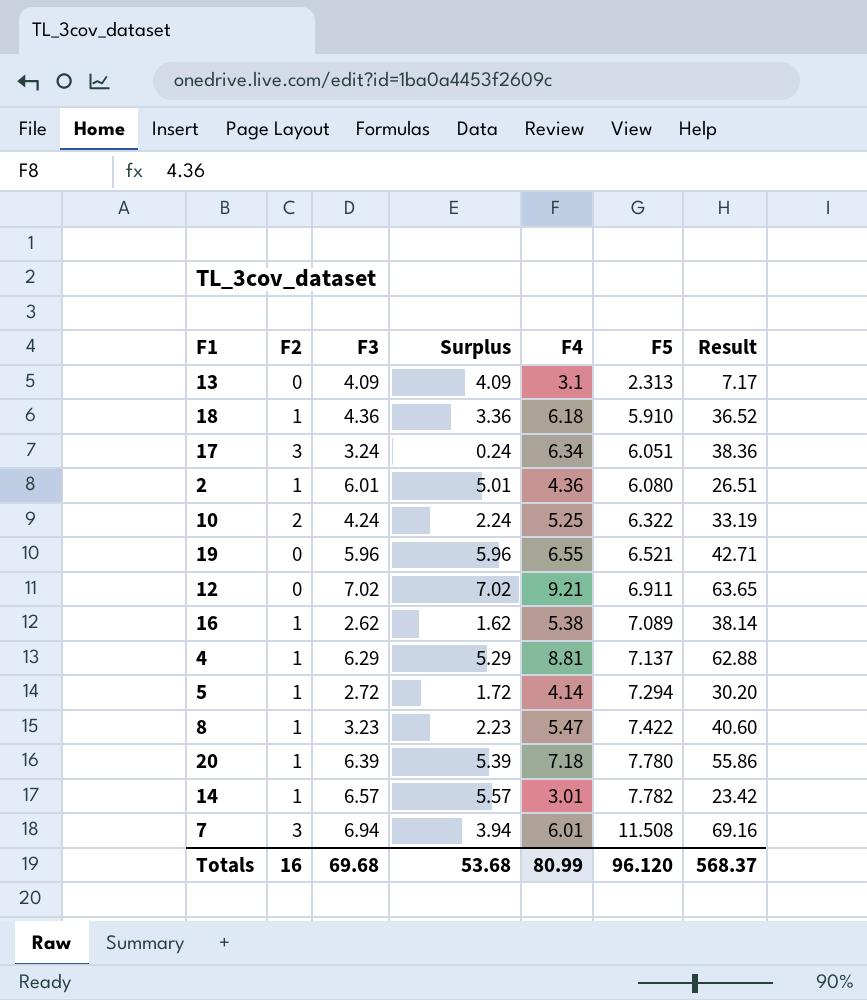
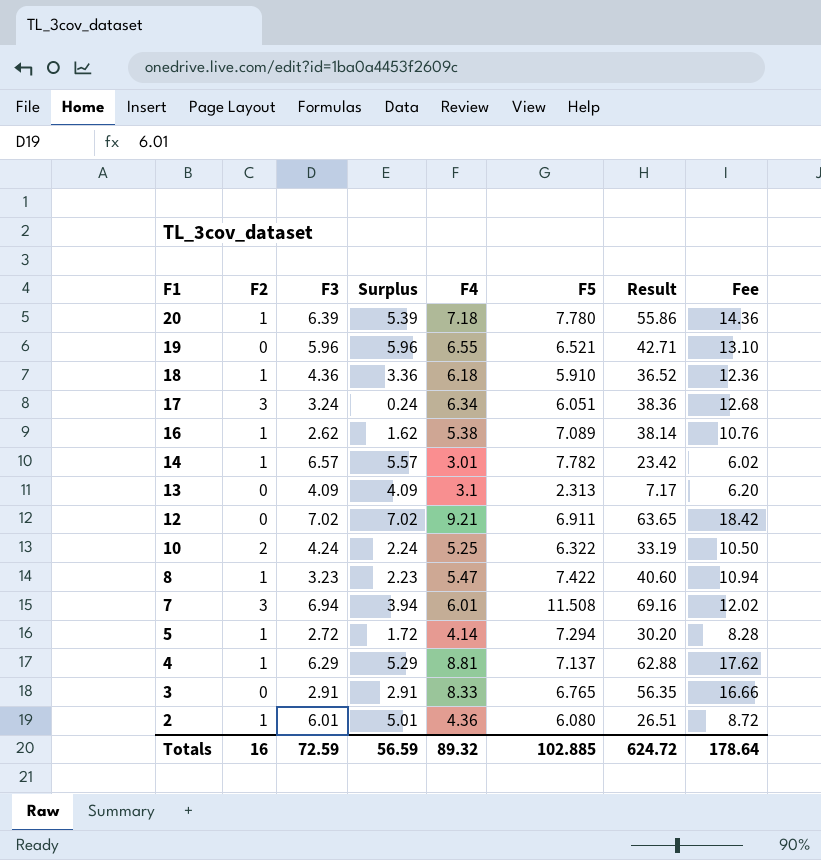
row order: F5 ascending -> F1 descending
column Fee | formula: none -> [F4] * 2
row 3: none -> 0 | 2.91 | 2.91 | 8.33 | 6.765 | 56.35 | 16.66
Totals | F3: 69.68 -> 72.59
Totals | Surplus: 53.68 -> 56.59
Totals | F4: 80.99 -> 89.32
Totals | F5: 96.120 -> 102.885
Totals | Result: 568.37 -> 624.72

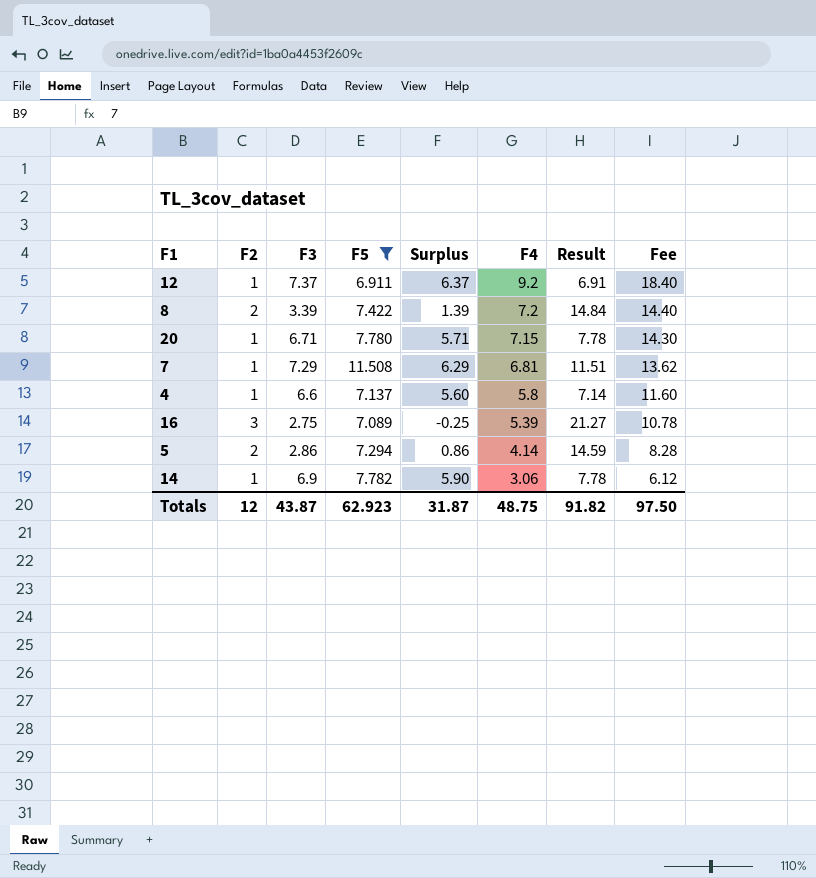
filter: none -> F5 >= 6.911
row order: F1 descending -> F4 descending
column F5 | position: 6 -> 4
column Result | formula: [F4] * [F5] -> [F2] * [F5]
12 | F2: 0 -> 1
12 | F3: 7.02 -> 7.37
12 | Surplus: 7.02 -> 6.37
12 | F4: 9.21 -> 9.2
12 | Fee: 18.42 -> 18.40
8 | F2: 1 -> 2
8 | F3: 3.23 -> 3.39
8 | Surplus: 2.23 -> 1.39
8 | F4: 5.47 -> 7.2
8 | Fee: 10.94 -> 14.40
20 | F3: 6.39 -> 6.71
20 | Surplus: 5.39 -> 5.71
20 | F4: 7.18 -> 7.15
20 | Fee: 14.36 -> 14.30
7 | F2: 3 -> 1
7 | F3: 6.94 -> 7.29
7 | Surplus: 3.94 -> 6.29
7 | F4: 6.01 -> 6.81
7 | Fee: 12.02 -> 13.62
4 | F3: 6.29 -> 6.6
4 | Surplus: 5.29 -> 5.60
4 | F4: 8.81 -> 5.8
4 | Fee: 17.62 -> 11.60
16 | F2: 1 -> 3
16 | F3: 2.62 -> 2.75
16 | Surplus: 1.62 -> -0.25
16 | F4: 5.38 -> 5.39
16 | Fee: 10.76 -> 10.78
5 | F2: 1 -> 2
5 | F3: 2.72 -> 2.86
5 | Surplus: 1.72 -> 0.86
14 | F3: 6.57 -> 6.9
14 | Surplus: 5.57 -> 5.90
14 | F4: 3.01 -> 3.06
14 | Fee: 6.02 -> 6.12
Totals | F2: 16 -> 12
Totals | F3: 72.59 -> 43.87
Totals | F5: 102.885 -> 62.923
Totals | Surplus: 56.59 -> 31.87
Totals | F4: 89.32 -> 48.75
Totals | Result: 624.72 -> 91.82
Totals | Fee: 178.64 -> 97.50

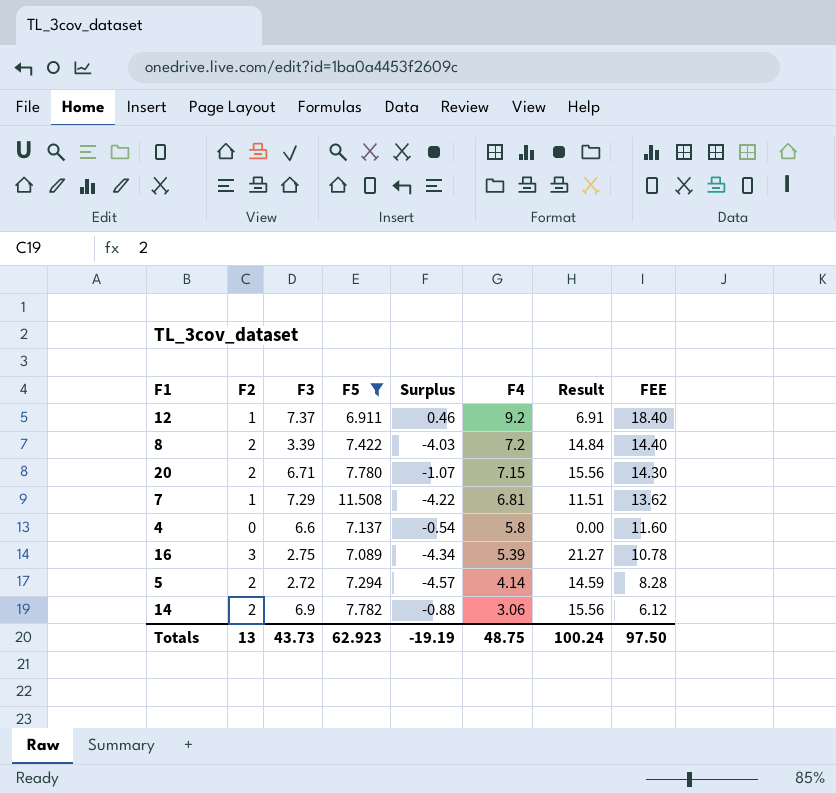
column Surplus | formula: [F3] - [F2] -> [F3] - [F5]
column name: Fee -> FEE
20 | F2: 1 -> 2
20 | Result: 7.78 -> 15.56
4 | F2: 1 -> 0
4 | Result: 7.14 -> 0.00
5 | F3: 2.86 -> 2.72
14 | F2: 1 -> 2
14 | Result: 7.78 -> 15.56
Totals | F2: 12 -> 13
Totals | F3: 43.87 -> 43.73
Totals | Surplus: 31.87 -> -19.19
Totals | Result: 91.82 -> 100.24

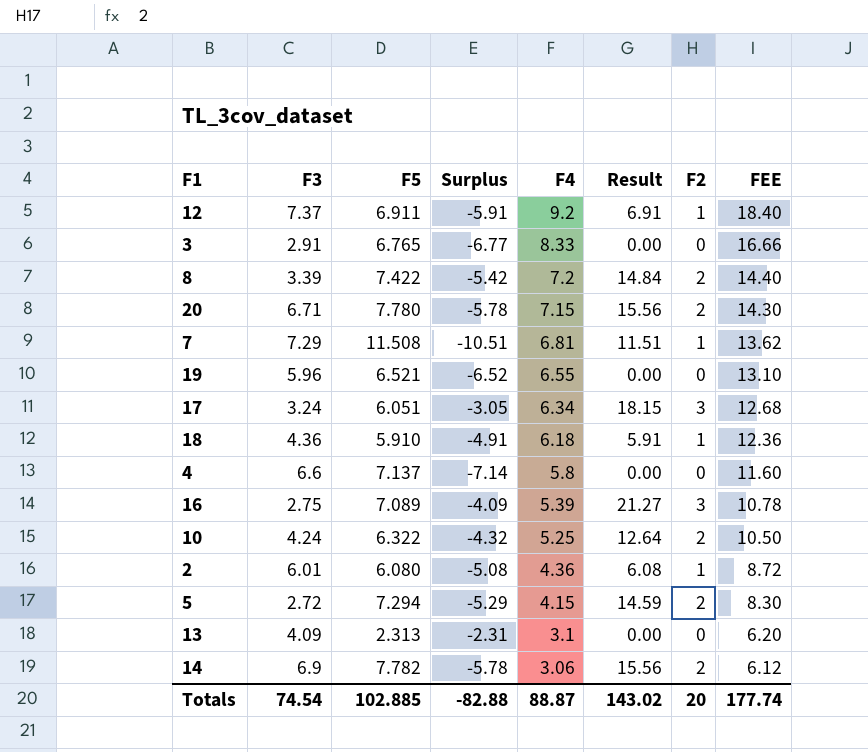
filter: F5 >= 6.911 -> none
column Surplus | formula: [F3] - [F5] -> [F2] - [F5]
column F2 | position: 2 -> 7
5 | F4: 4.14 -> 4.15
5 | FEE: 8.28 -> 8.30
Totals | F3: 43.73 -> 74.54
Totals | F5: 62.923 -> 102.885
Totals | Surplus: -19.19 -> -82.88
Totals | F4: 48.75 -> 88.87
Totals | Result: 100.24 -> 143.02
Totals | F2: 13 -> 20
Totals | FEE: 97.50 -> 177.74

